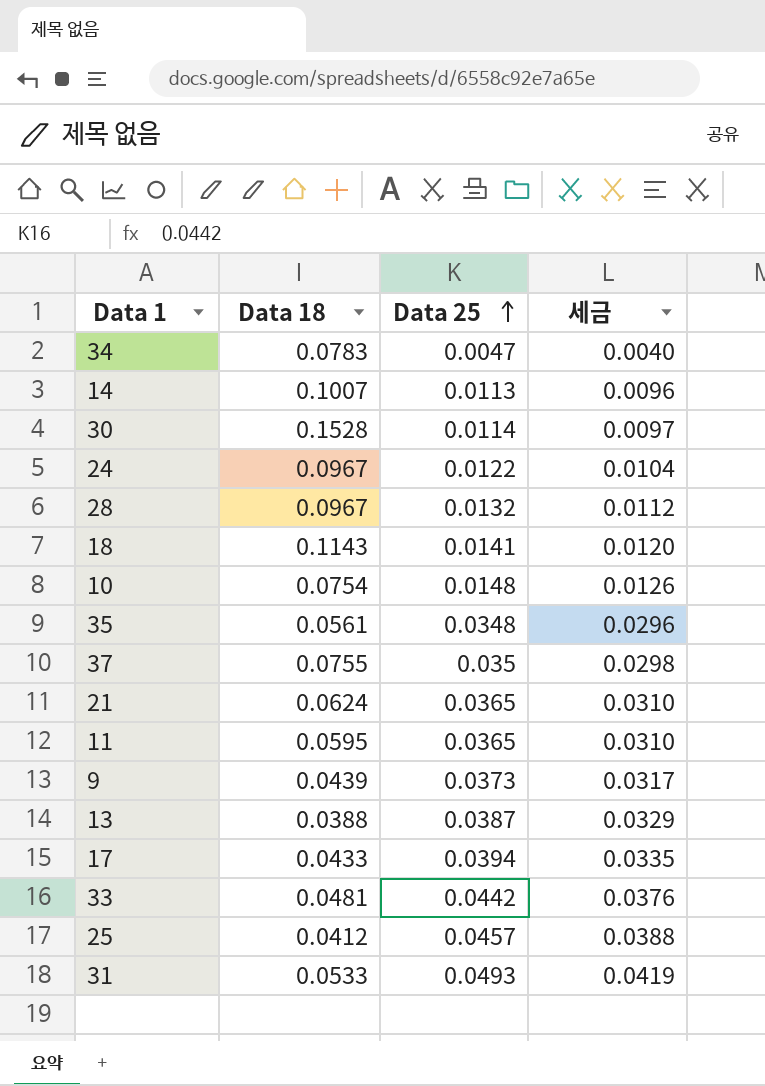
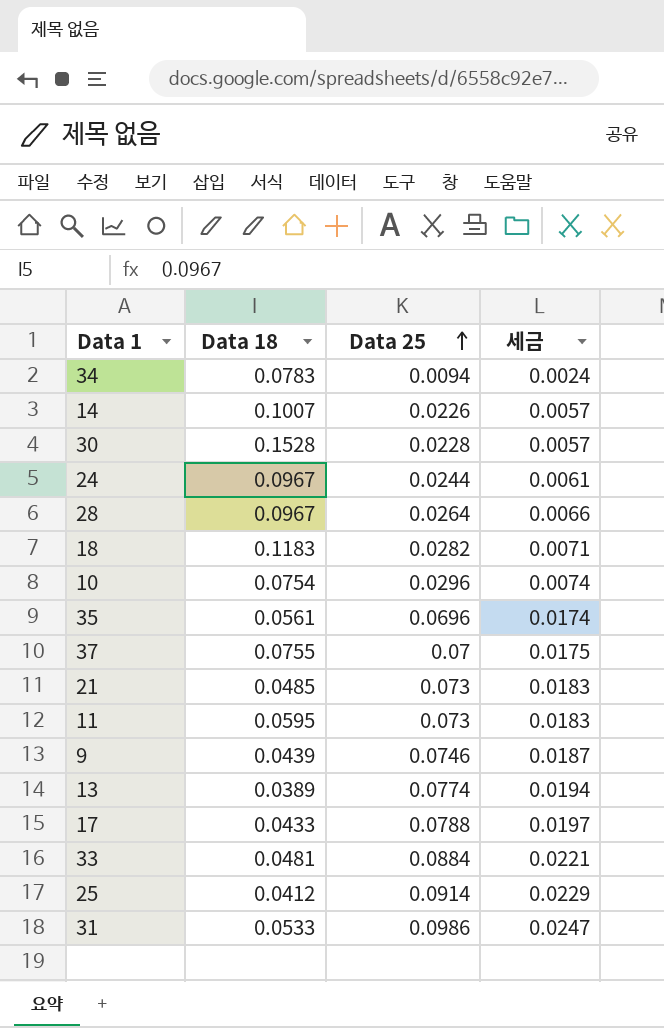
column 세금 | formula: [Data 25] * 0.85 -> [Data 25] * 0.25
34 | Data 25: 0.0047 -> 0.0094
14 | Data 25: 0.0113 -> 0.0226
30 | Data 25: 0.0114 -> 0.0228
24 | Data 25: 0.0122 -> 0.0244
28 | Data 25: 0.0132 -> 0.0264
18 | Data 18: 0.1143 -> 0.1183
18 | Data 25: 0.0141 -> 0.0282
10 | Data 25: 0.0148 -> 0.0296
35 | Data 25: 0.0348 -> 0.0696
37 | Data 25: 0.035 -> 0.07
21 | Data 18: 0.0624 -> 0.0485
21 | Data 25: 0.0365 -> 0.073
11 | Data 25: 0.0365 -> 0.073
9 | Data 25: 0.0373 -> 0.0746
13 | Data 18: 0.0388 -> 0.0389
13 | Data 25: 0.0387 -> 0.0774
17 | Data 25: 0.0394 -> 0.0788
33 | Data 25: 0.0442 -> 0.0884
25 | Data 25: 0.0457 -> 0.0914
31 | Data 25: 0.0493 -> 0.0986

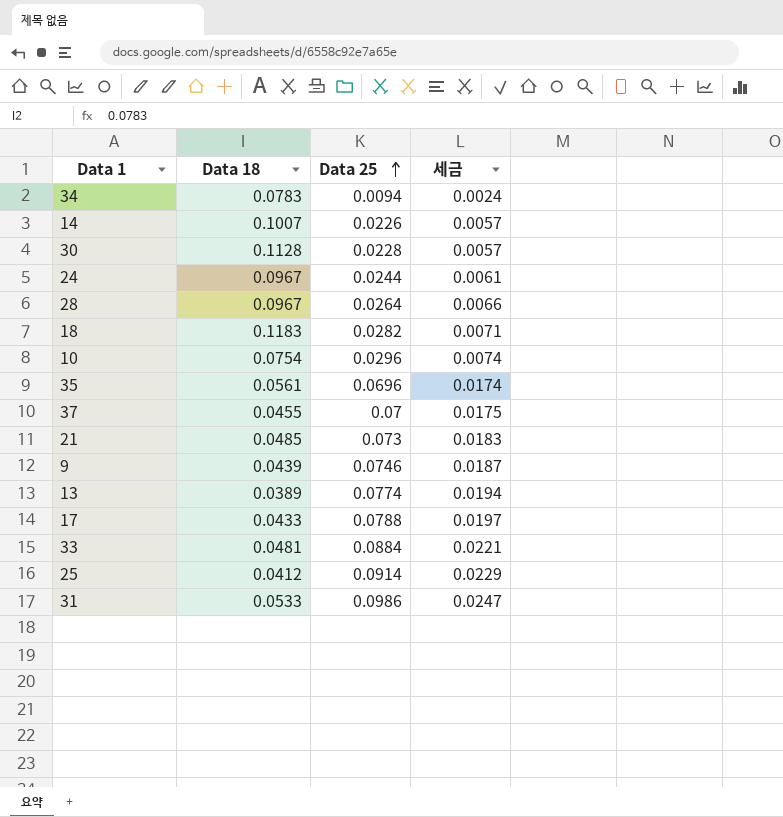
row 11: 0.0595 | 0.073 | 0.0183 -> none
30 | Data 18: 0.1528 -> 0.1128
37 | Data 18: 0.0755 -> 0.0455

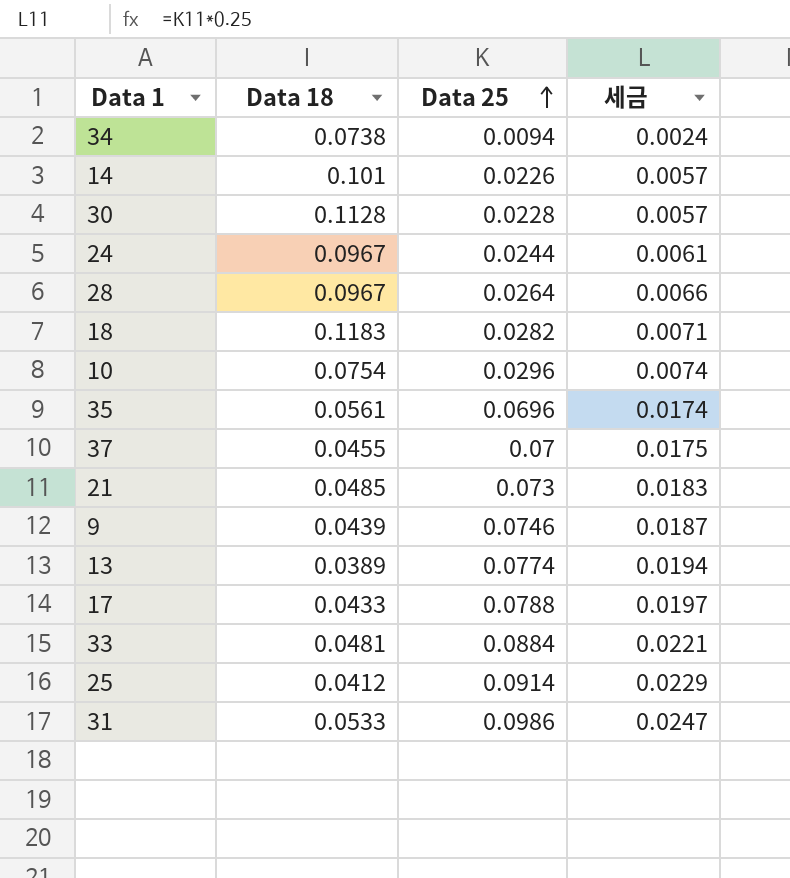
34 | Data 18: 0.0783 -> 0.0738
14 | Data 18: 0.1007 -> 0.101

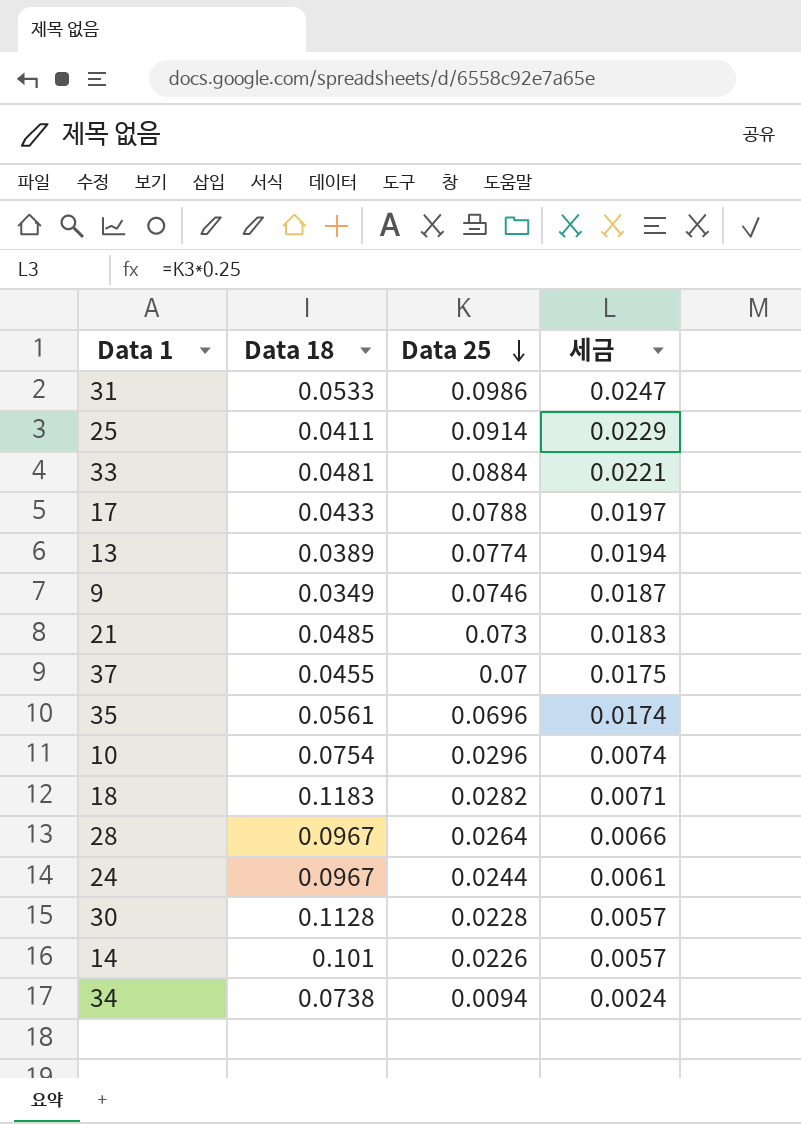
row order: Data 25 ascending -> Data 25 descending
25 | Data 18: 0.0412 -> 0.0411
9 | Data 18: 0.0439 -> 0.0349

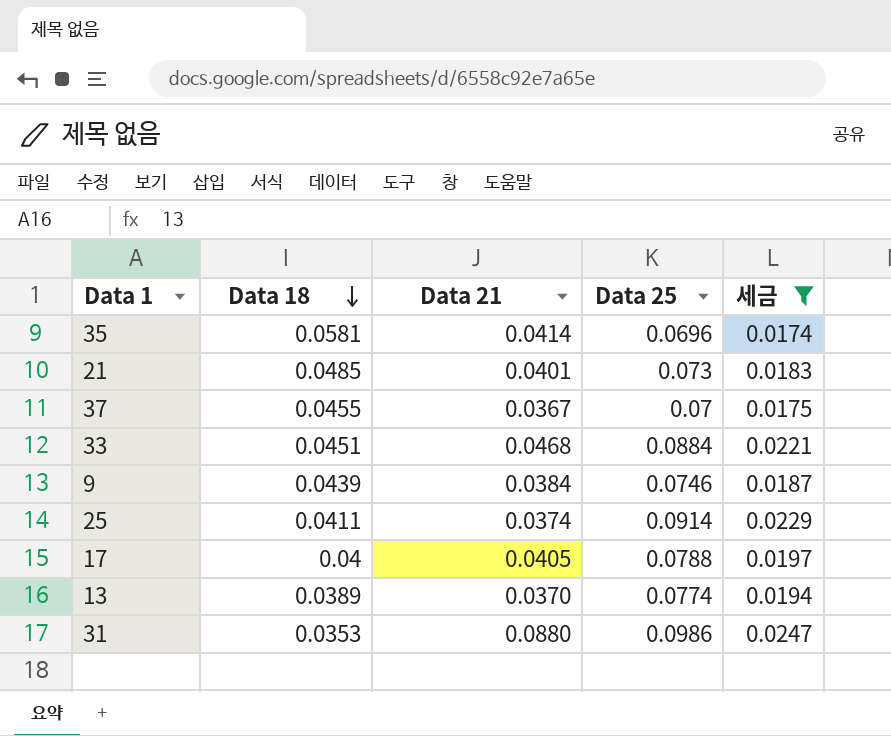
filter: none -> 세금 >= 0.0174
row order: Data 25 descending -> Data 18 descending
column Data 21 | position: none -> 3
35 | Data 18: 0.0561 -> 0.0581
33 | Data 18: 0.0481 -> 0.0451
9 | Data 18: 0.0349 -> 0.0439
17 | Data 18: 0.0433 -> 0.04
31 | Data 18: 0.0533 -> 0.0353

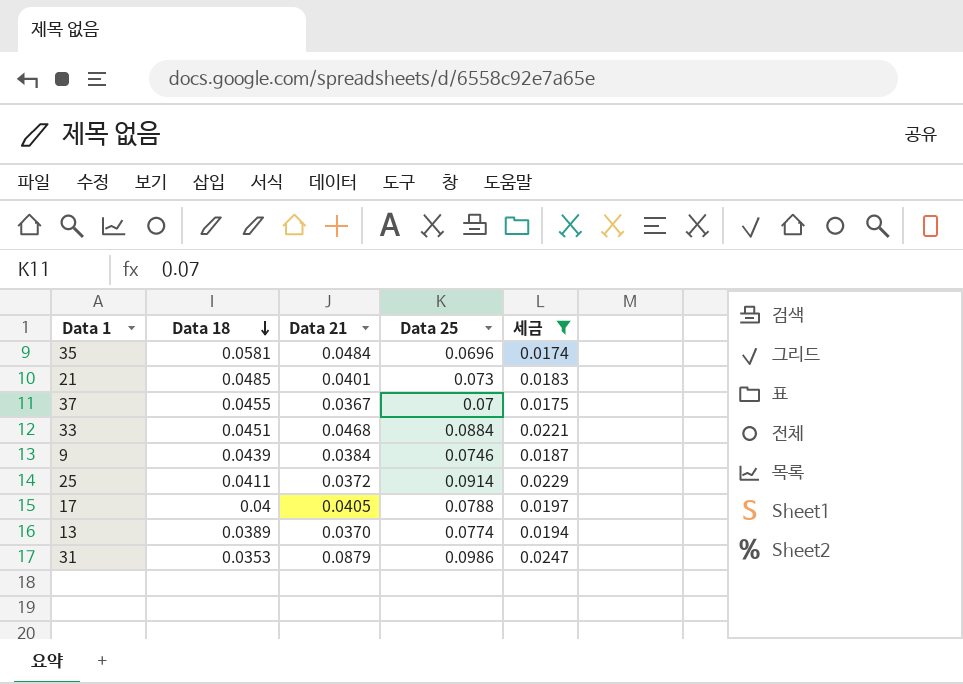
35 | Data 21: 0.0414 -> 0.0484
25 | Data 21: 0.0374 -> 0.0372
31 | Data 21: 0.0880 -> 0.0879

